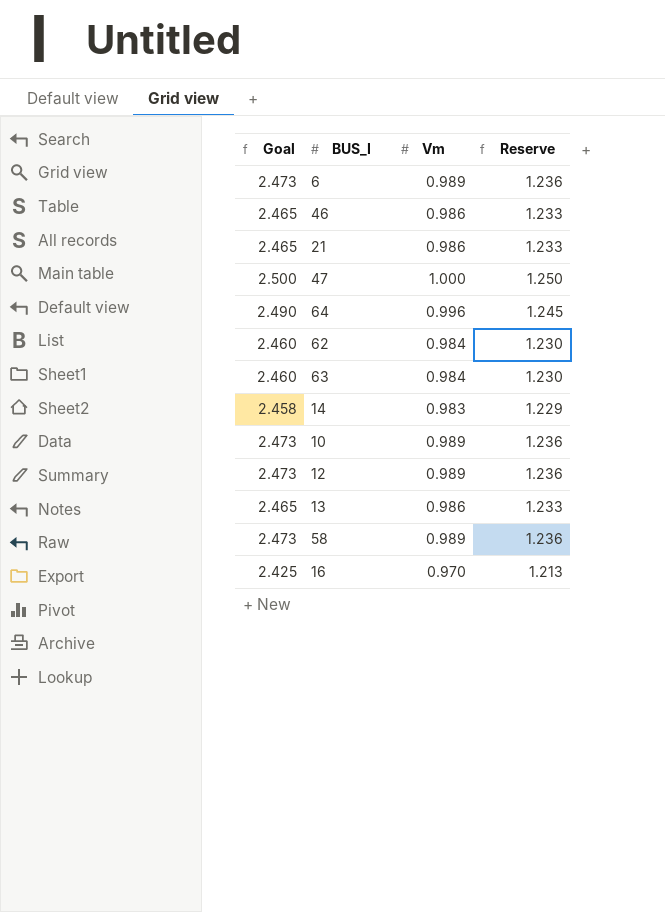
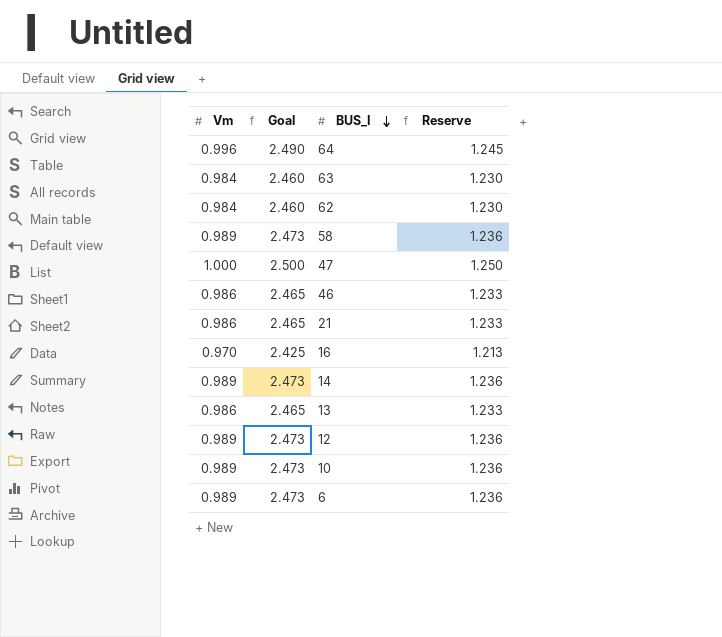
row order: none -> BUS_I descending
column Vm | position: 3 -> 1
14 | Vm: 0.983 -> 0.989
14 | Goal: 2.458 -> 2.473
14 | Reserve: 1.229 -> 1.236

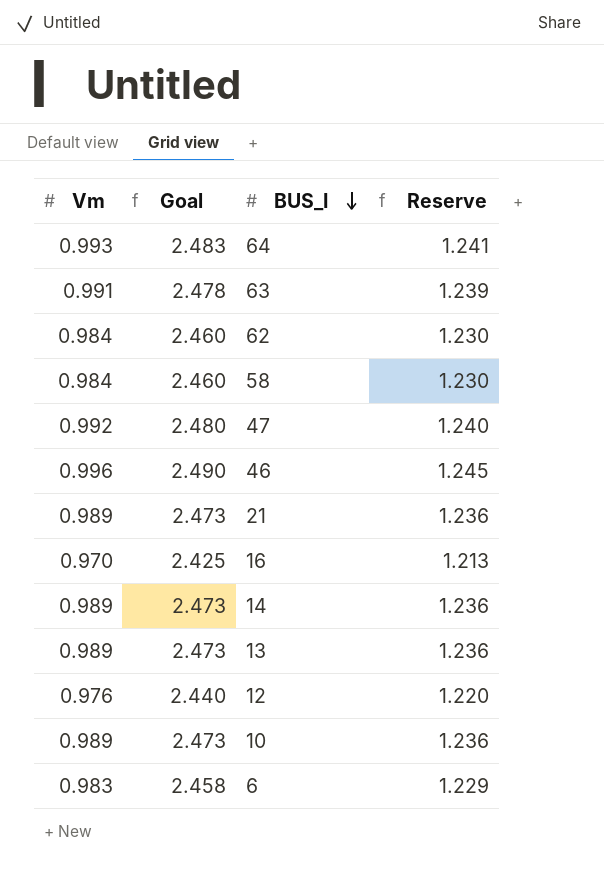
64 | Vm: 0.996 -> 0.993
64 | Goal: 2.490 -> 2.483
64 | Reserve: 1.245 -> 1.241
63 | Vm: 0.984 -> 0.991
63 | Goal: 2.460 -> 2.478
63 | Reserve: 1.230 -> 1.239
58 | Vm: 0.989 -> 0.984
58 | Goal: 2.473 -> 2.460
58 | Reserve: 1.236 -> 1.230
47 | Vm: 1.000 -> 0.992
47 | Goal: 2.500 -> 2.480
47 | Reserve: 1.250 -> 1.240
46 | Vm: 0.986 -> 0.996
46 | Goal: 2.465 -> 2.490
46 | Reserve: 1.233 -> 1.245
21 | Vm: 0.986 -> 0.989
21 | Goal: 2.465 -> 2.473
21 | Reserve: 1.233 -> 1.236
13 | Vm: 0.986 -> 0.989
13 | Goal: 2.465 -> 2.473
13 | Reserve: 1.233 -> 1.236
12 | Vm: 0.989 -> 0.976
12 | Goal: 2.473 -> 2.440
12 | Reserve: 1.236 -> 1.220
6 | Vm: 0.989 -> 0.983
6 | Goal: 2.473 -> 2.458
6 | Reserve: 1.236 -> 1.229

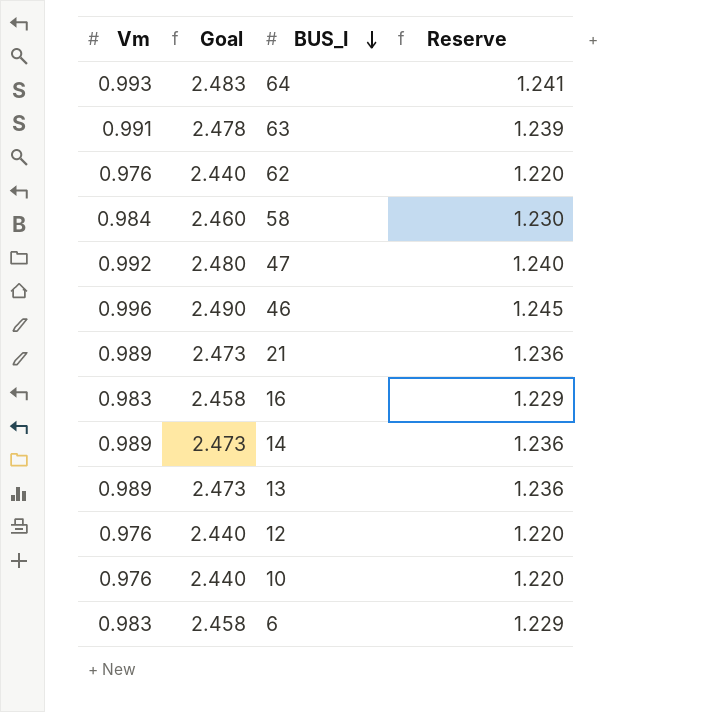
62 | Vm: 0.984 -> 0.976
62 | Goal: 2.460 -> 2.440
62 | Reserve: 1.230 -> 1.220
16 | Vm: 0.970 -> 0.983
16 | Goal: 2.425 -> 2.458
16 | Reserve: 1.213 -> 1.229
10 | Vm: 0.989 -> 0.976
10 | Goal: 2.473 -> 2.440
10 | Reserve: 1.236 -> 1.220

